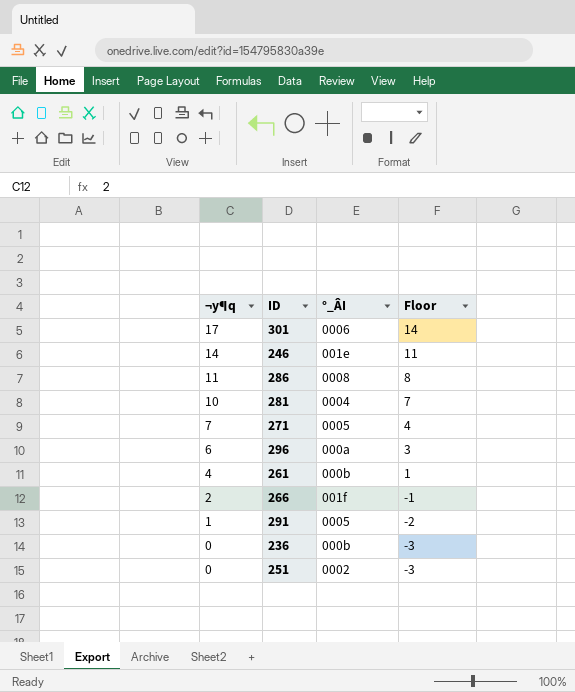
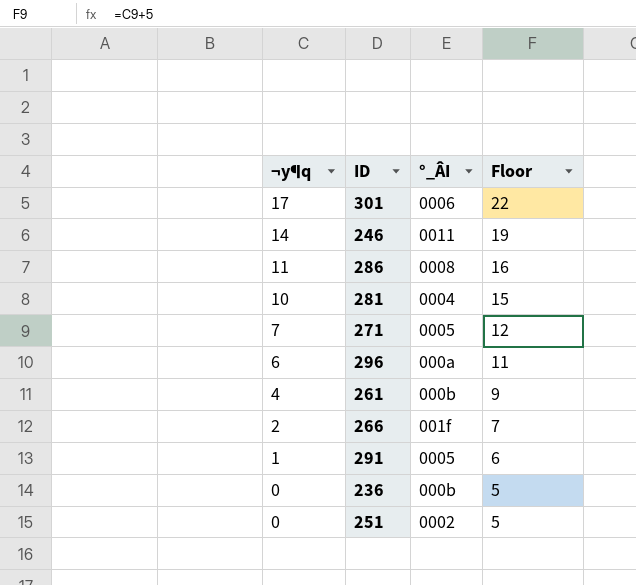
column Floor | formula: [¬y¶q] - 3 -> [¬y¶q] + 5
246 | °_ÂI: 001e -> 0011

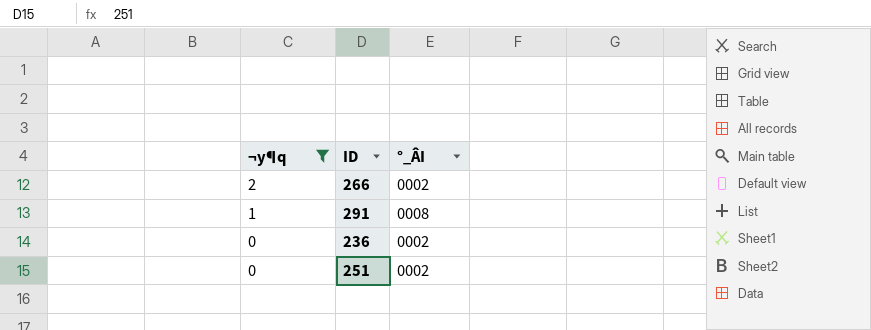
filter: none -> ¬y¶q <= 2
column Floor | formula: [¬y¶q] + 5 -> none
266 | °_ÂI: 001f -> 0002
291 | °_ÂI: 0005 -> 0008
236 | °_ÂI: 000b -> 0002

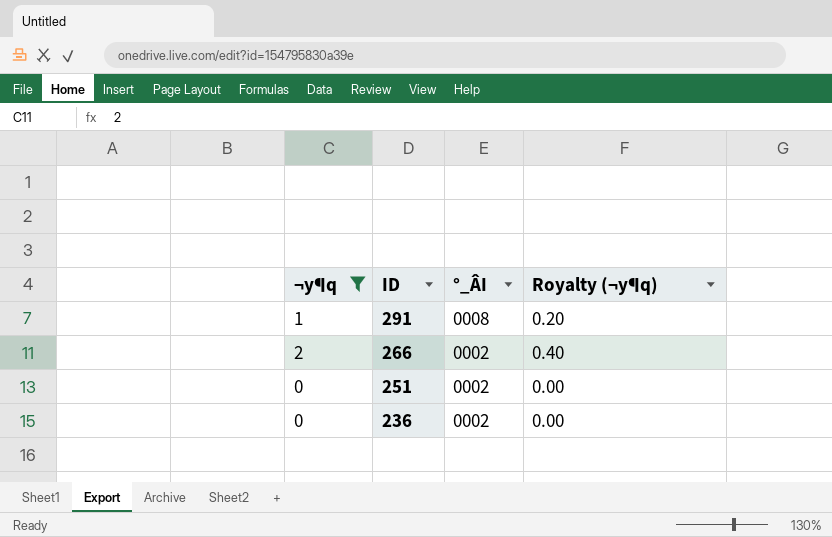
row order: ¬y¶q descending -> ID descending
column Royalty (¬y¶q) | formula: none -> [¬y¶q] * 0.2

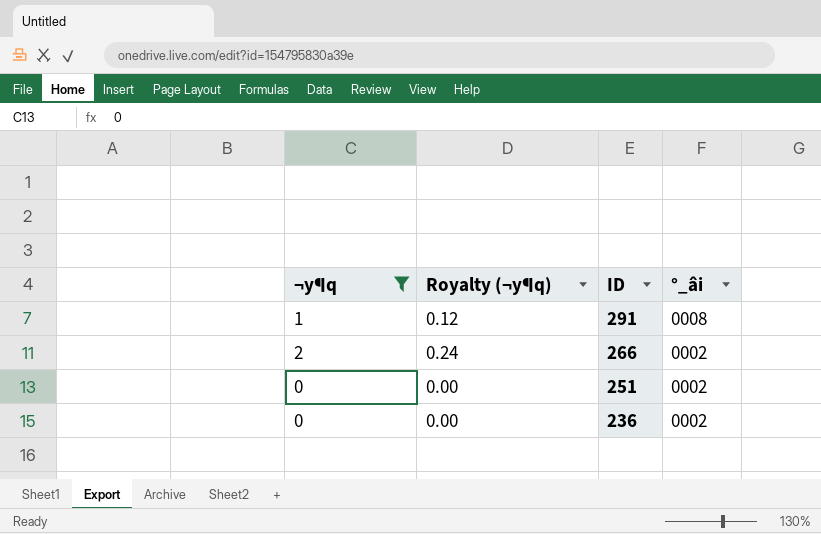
column Royalty (¬y¶q) | formula: [¬y¶q] * 0.2 -> [¬y¶q] * 0.12
column Royalty (¬y¶q) | position: 4 -> 2
column name: °_ÂI -> °_âi

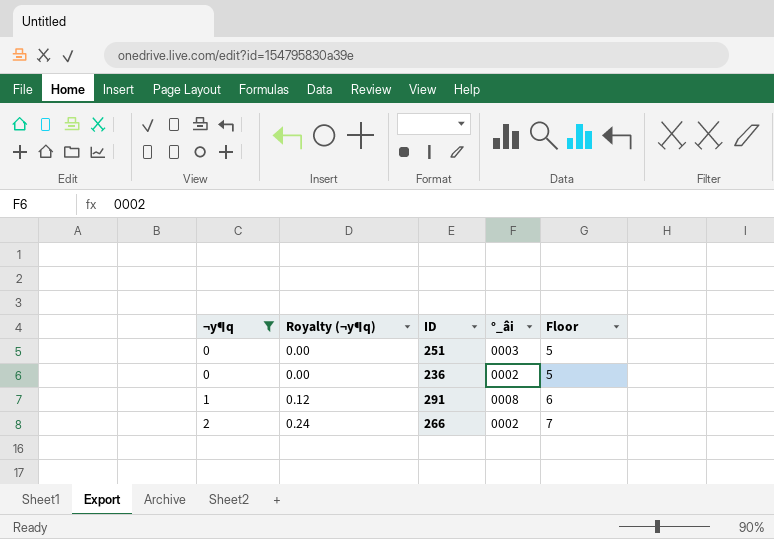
row order: ID descending -> ¬y¶q ascending
column Floor | formula: none -> [¬y¶q] + 5
251 | °_âi: 0002 -> 0003

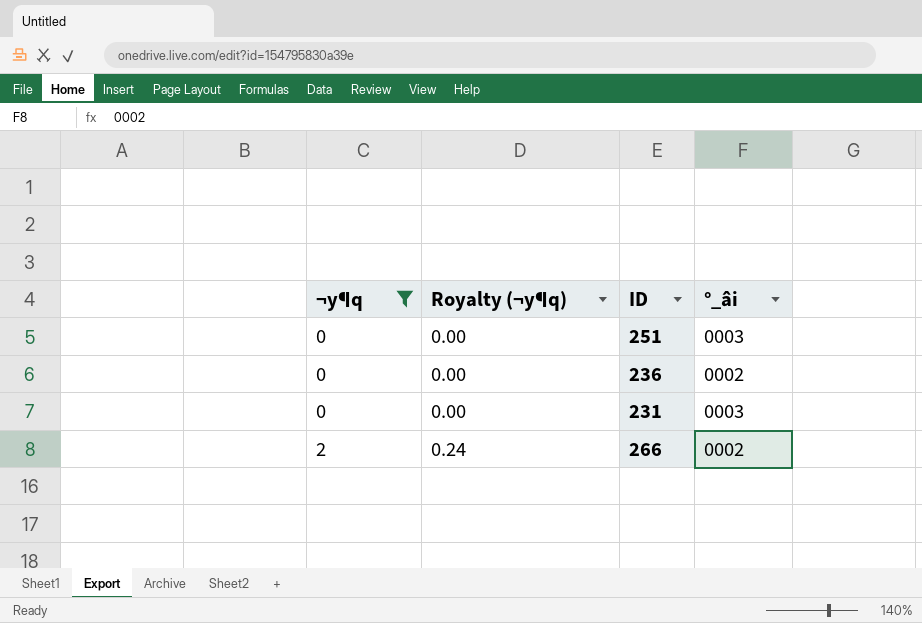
column Floor | formula: [¬y¶q] + 5 -> none
row 291: 1 | 0.12 | 0008 | 6 -> none
row 231: none -> 0 | 0.00 | 0003

